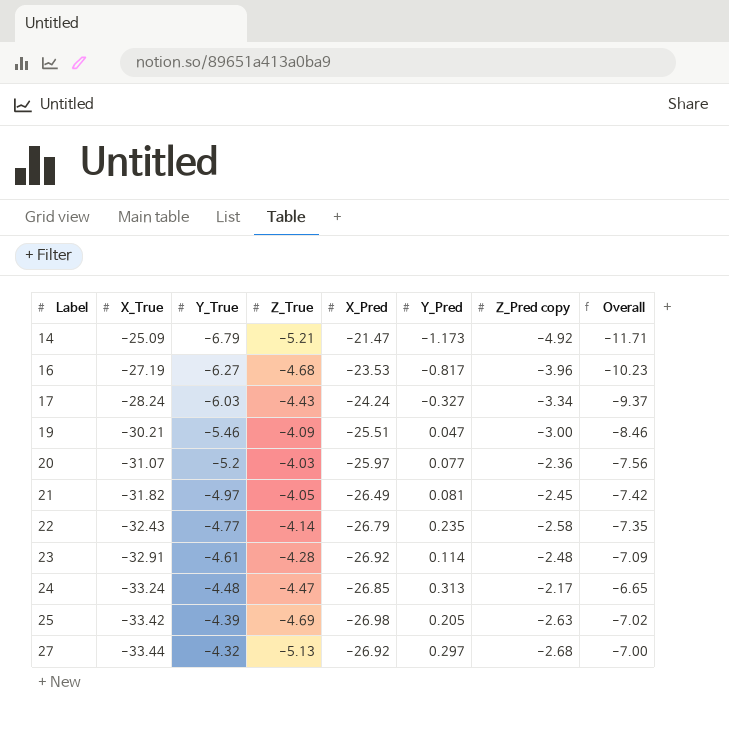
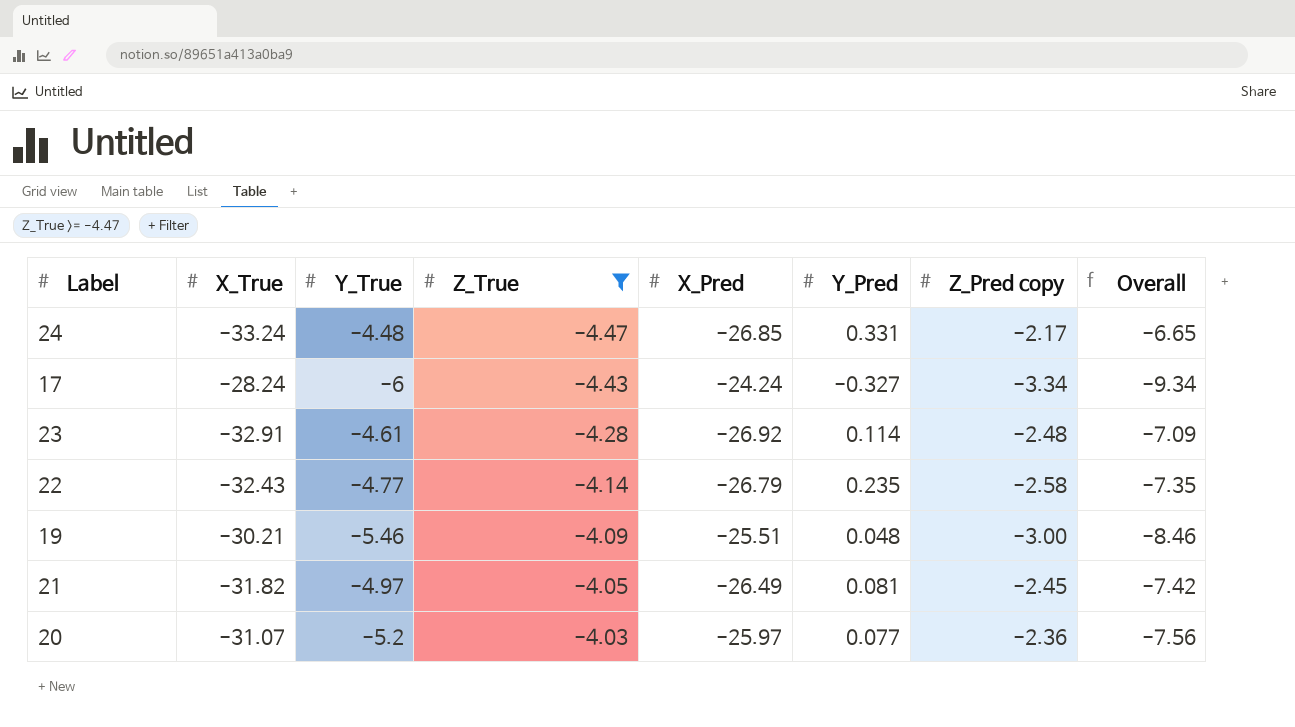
filter: none -> Z_True >= -4.47
row order: Label ascending -> Z_True ascending
24 | Y_Pred: 0.313 -> 0.331
17 | Y_True: -6.03 -> -6
17 | Overall: -9.37 -> -9.34
19 | Y_Pred: 0.047 -> 0.048

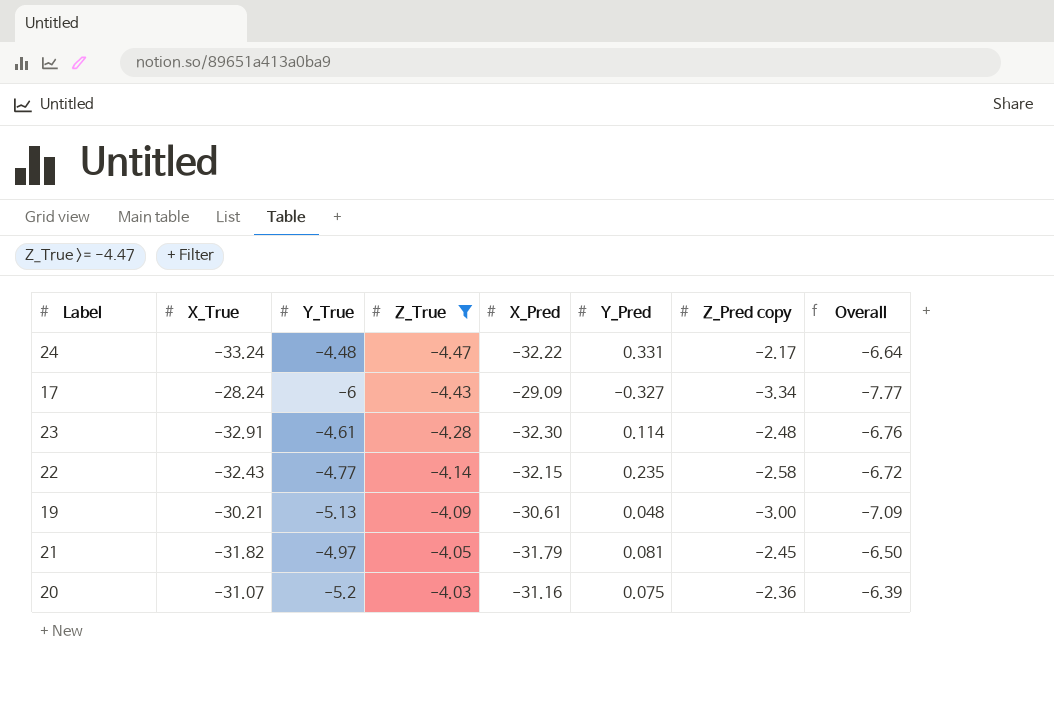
column Overall | formula: [Y_True] + [Z_Pred copy] -> [Z_True] + [Z_Pred copy]
24 | X_Pred: -26.85 -> -32.22
17 | X_Pred: -24.24 -> -29.09
23 | X_Pred: -26.92 -> -32.30
22 | X_Pred: -26.79 -> -32.15
19 | Y_True: -5.46 -> -5.13
19 | X_Pred: -25.51 -> -30.61
21 | X_Pred: -26.49 -> -31.79
20 | X_Pred: -25.97 -> -31.16
20 | Y_Pred: 0.077 -> 0.075

